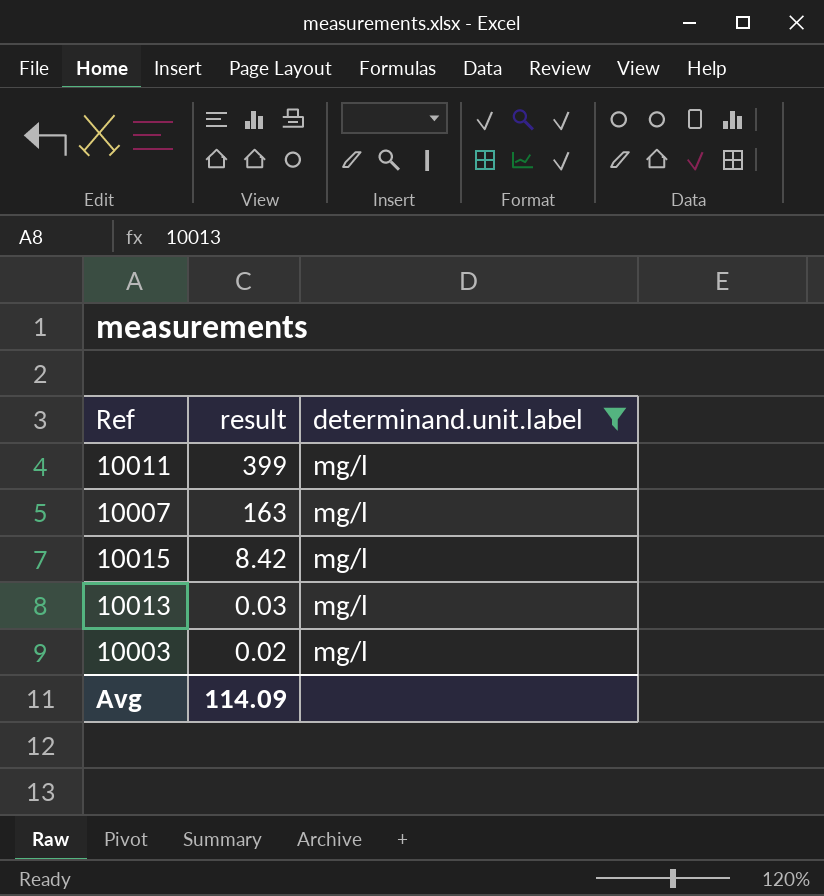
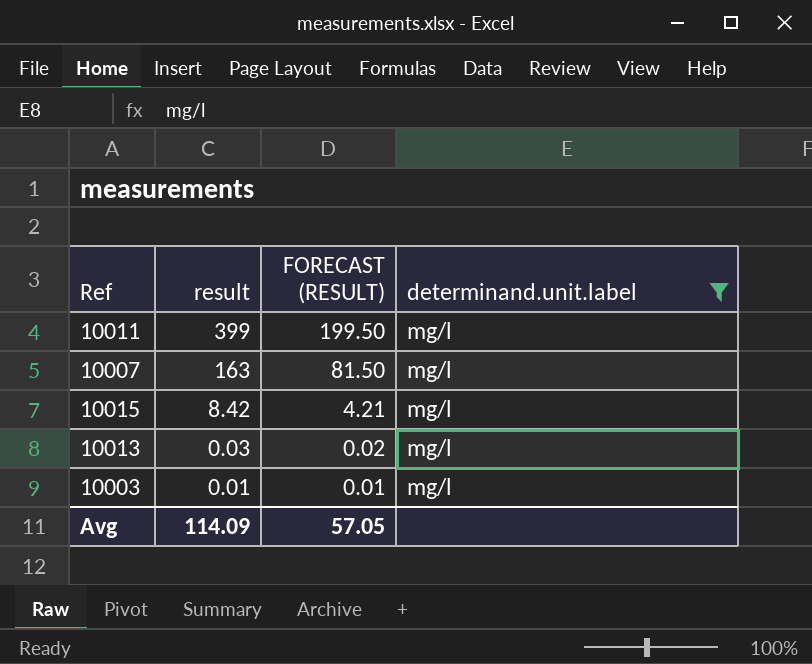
column FORECAST (RESULT) | formula: none -> [result] * 0.5
10003 | result: 0.02 -> 0.01

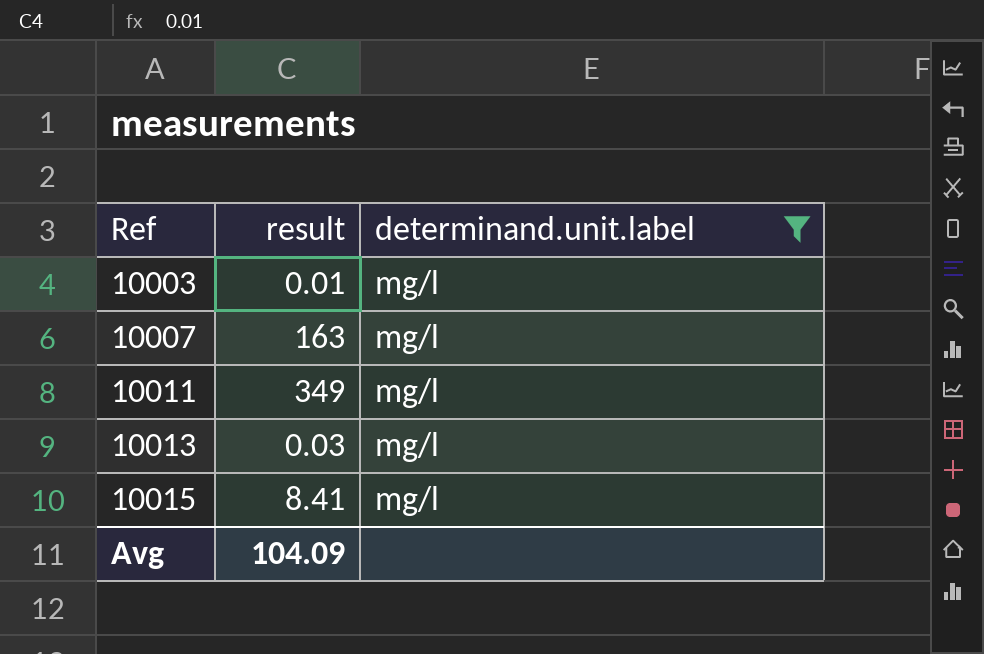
row order: result descending -> Ref ascending
column FORECAST (RESULT) | formula: [result] * 0.5 -> none
10011 | result: 399 -> 349
10015 | result: 8.42 -> 8.41
Avg | result: 114.09 -> 104.09

